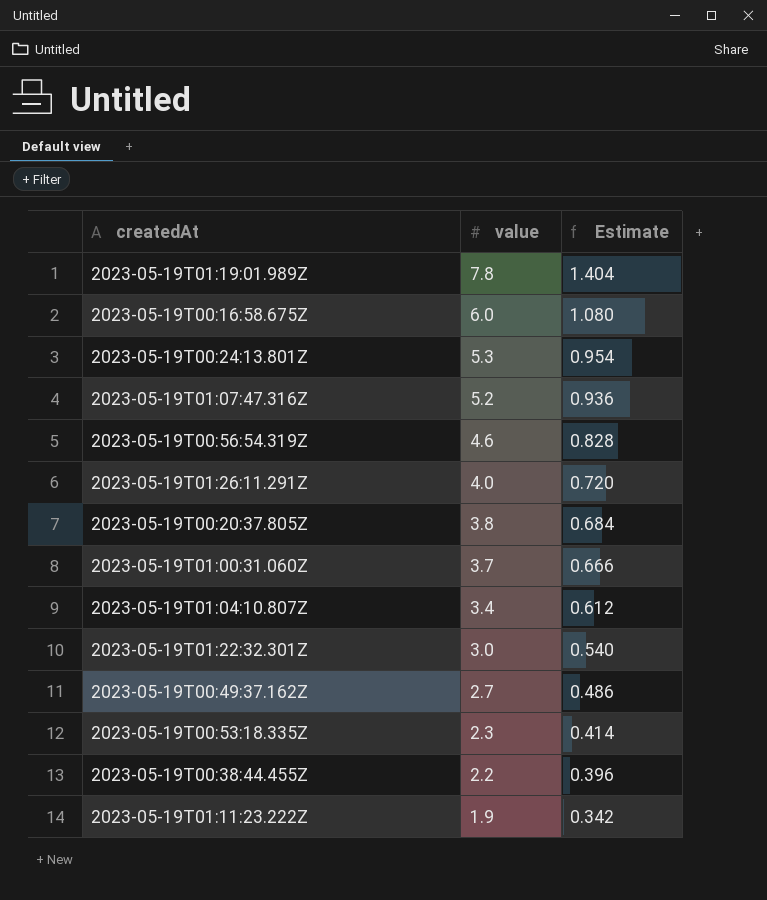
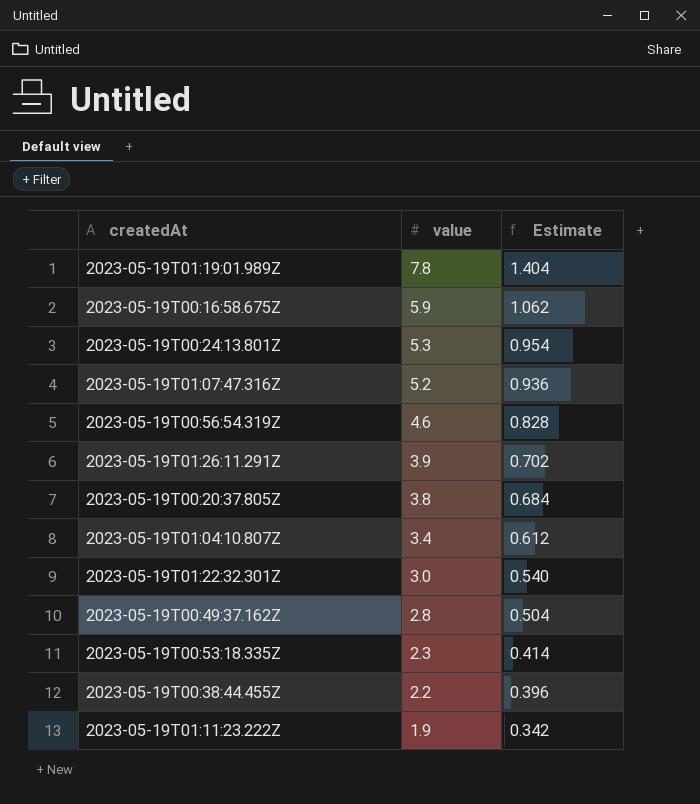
row 2023-05-19T01:00:31.060Z: 3.7 | 0.666 -> none
2023-05-19T00:16:58.675Z | value: 6.0 -> 5.9
2023-05-19T00:16:58.675Z | Estimate: 1.080 -> 1.062
2023-05-19T01:26:11.291Z | value: 4.0 -> 3.9
2023-05-19T01:26:11.291Z | Estimate: 0.720 -> 0.702
2023-05-19T00:49:37.162Z | value: 2.7 -> 2.8
2023-05-19T00:49:37.162Z | Estimate: 0.486 -> 0.504

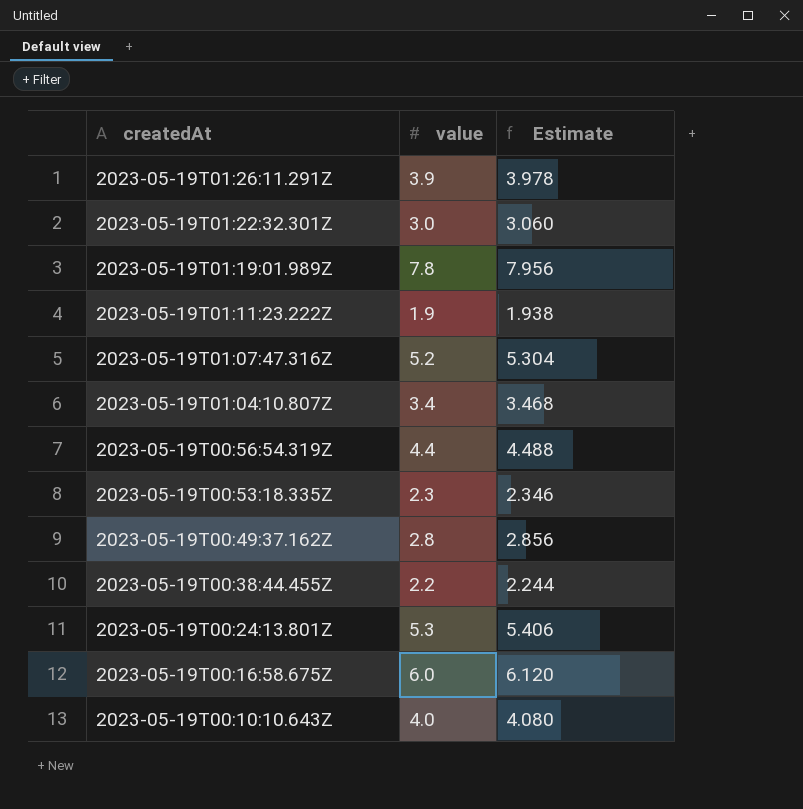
row order: value descending -> createdAt descending
column Estimate | formula: [value] * 0.18 -> [value] * 1.02
row 2023-05-19T00:20:37.805Z: 3.8 | 0.684 -> none
2023-05-19T00:56:54.319Z | value: 4.6 -> 4.4
2023-05-19T00:16:58.675Z | value: 5.9 -> 6.0
row 2023-05-19T00:10:10.643Z: none -> 4.0 | 4.080

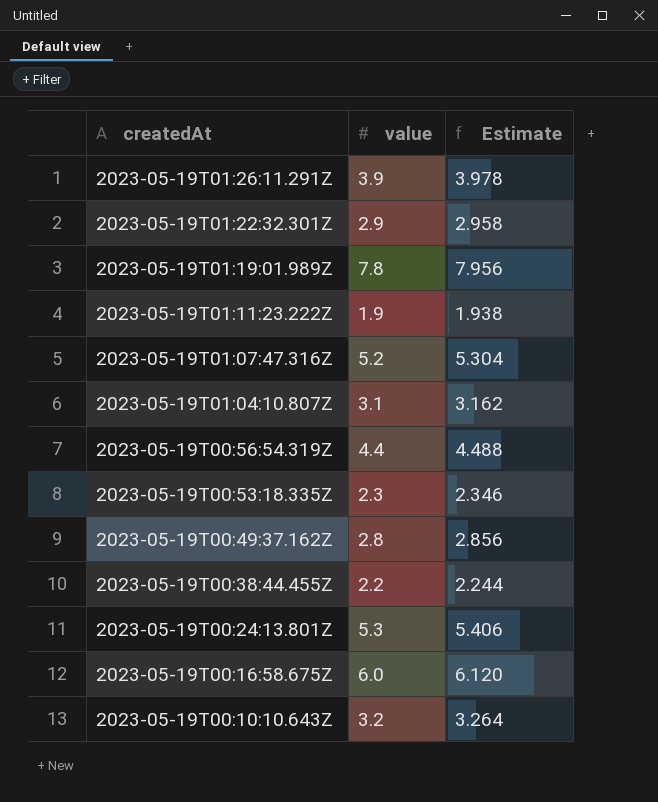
2023-05-19T01:22:32.301Z | value: 3.0 -> 2.9
2023-05-19T01:22:32.301Z | Estimate: 3.060 -> 2.958
2023-05-19T01:04:10.807Z | value: 3.4 -> 3.1
2023-05-19T01:04:10.807Z | Estimate: 3.468 -> 3.162
2023-05-19T00:10:10.643Z | value: 4.0 -> 3.2
2023-05-19T00:10:10.643Z | Estimate: 4.080 -> 3.264

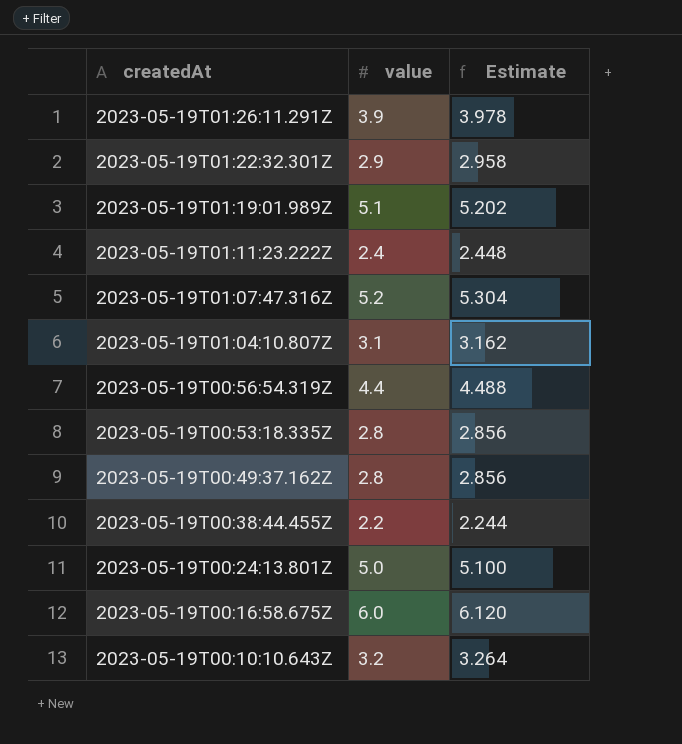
2023-05-19T01:19:01.989Z | value: 7.8 -> 5.1
2023-05-19T01:19:01.989Z | Estimate: 7.956 -> 5.202
2023-05-19T01:11:23.222Z | value: 1.9 -> 2.4
2023-05-19T01:11:23.222Z | Estimate: 1.938 -> 2.448
2023-05-19T00:53:18.335Z | value: 2.3 -> 2.8
2023-05-19T00:53:18.335Z | Estimate: 2.346 -> 2.856
2023-05-19T00:24:13.801Z | value: 5.3 -> 5.0
2023-05-19T00:24:13.801Z | Estimate: 5.406 -> 5.100

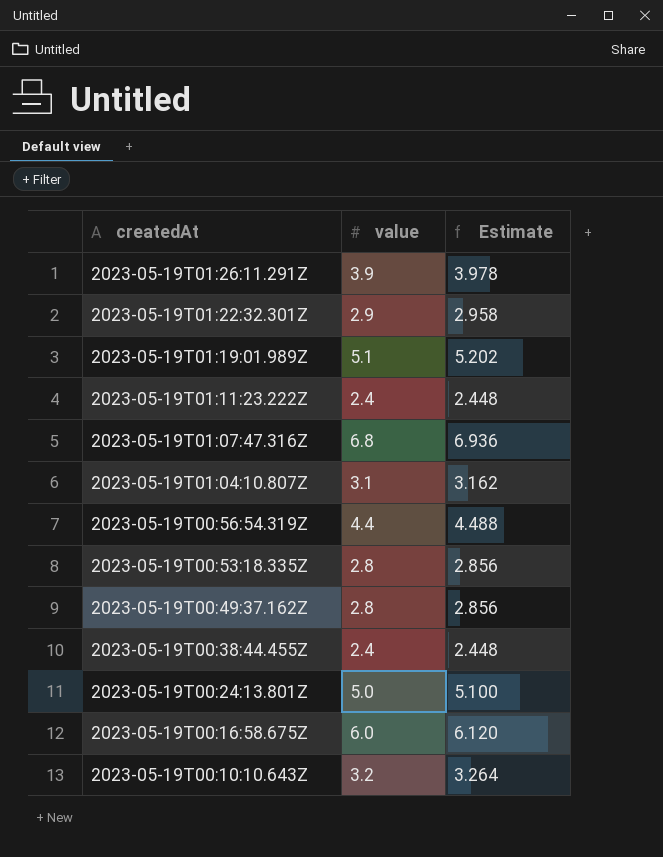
2023-05-19T01:07:47.316Z | value: 5.2 -> 6.8
2023-05-19T01:07:47.316Z | Estimate: 5.304 -> 6.936
2023-05-19T00:38:44.455Z | value: 2.2 -> 2.4
2023-05-19T00:38:44.455Z | Estimate: 2.244 -> 2.448

